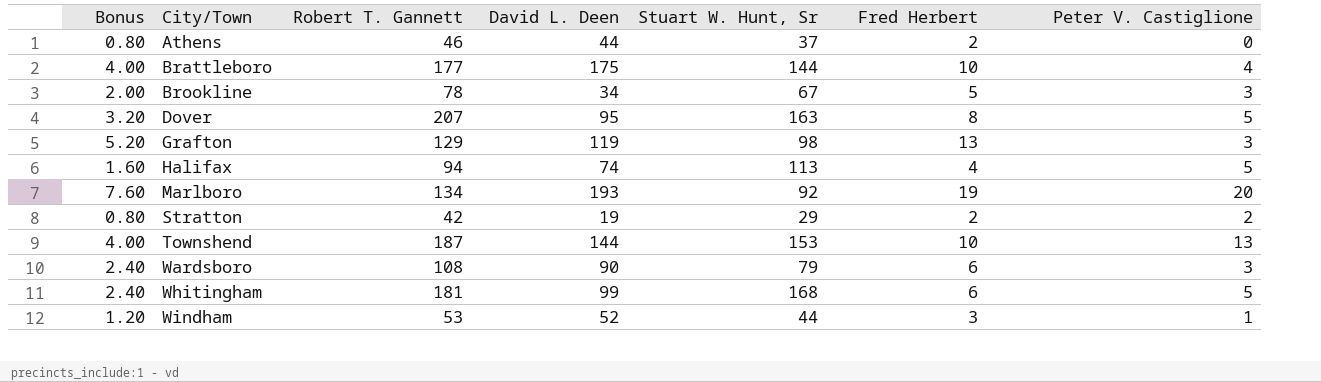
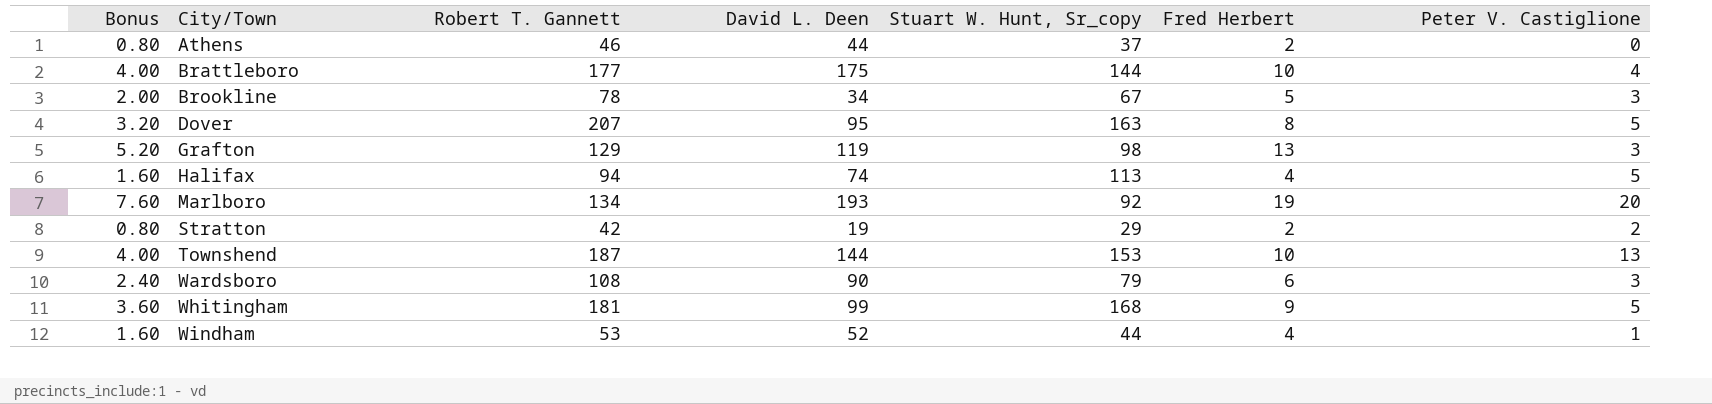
column name: Stuart W. Hunt, Sr -> Stuart W. Hunt, Sr_copy
Whitingham | Bonus: 2.40 -> 3.60
Whitingham | Fred Herbert: 6 -> 9
Windham | Bonus: 1.20 -> 1.60
Windham | Fred Herbert: 3 -> 4

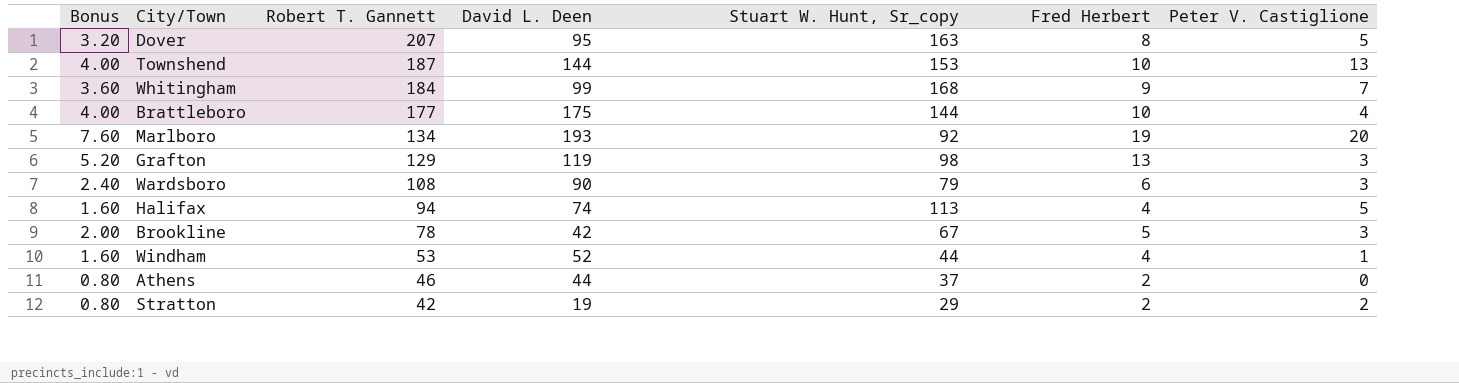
row order: City/Town ascending -> Robert T. Gannett descending
Whitingham | Robert T. Gannett: 181 -> 184
Whitingham | Peter V. Castiglione: 5 -> 7
Brookline | David L. Deen: 34 -> 42

